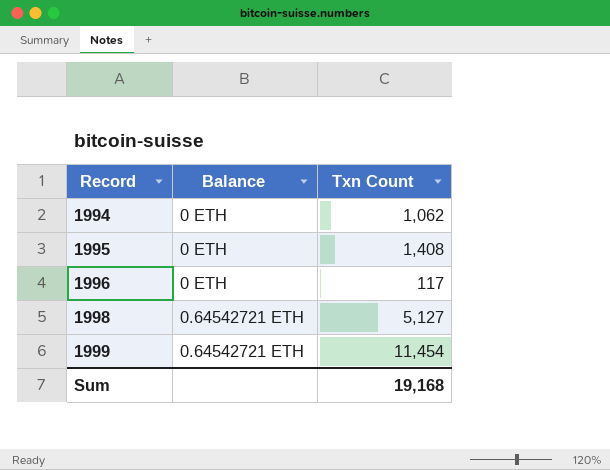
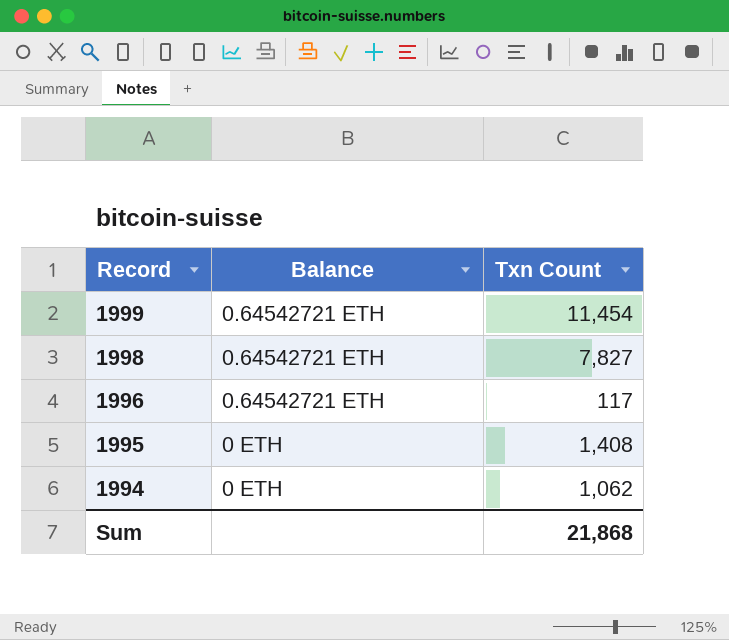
row order: Record ascending -> Record descending
1998 | Txn Count: 5,127 -> 7,827
1996 | Balance: 0 ETH -> 0.64542721 ETH
Sum | Txn Count: 19,168 -> 21,868

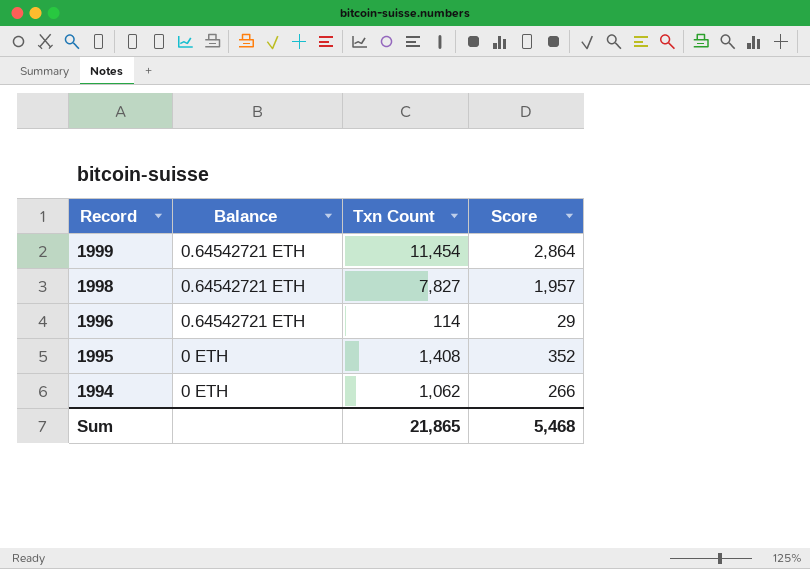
column Score | formula: none -> [Txn Count] * 0.25
1996 | Txn Count: 117 -> 114
Sum | Txn Count: 21,868 -> 21,865

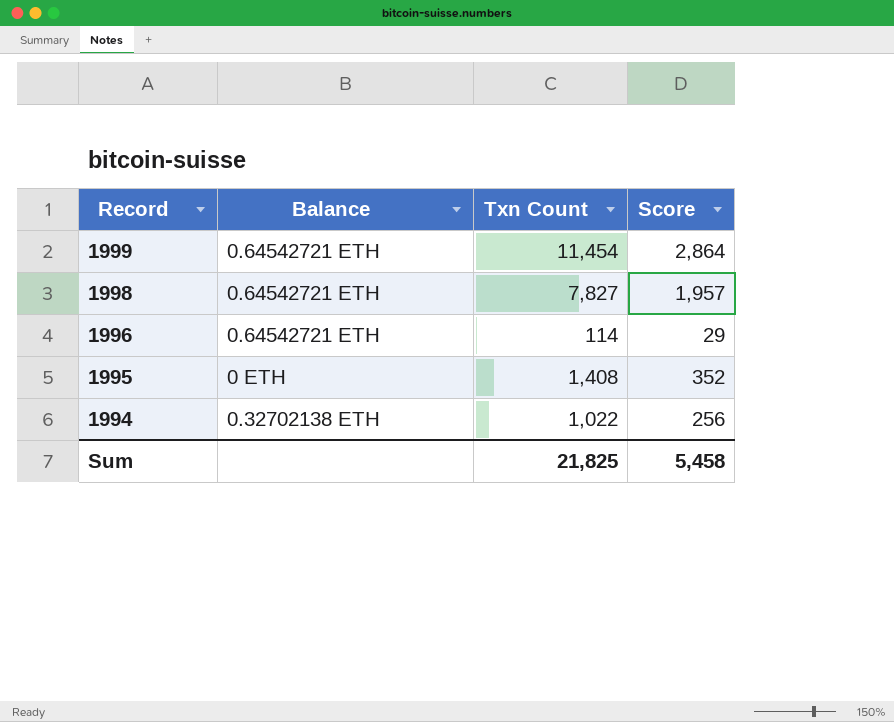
1994 | Balance: 0 ETH -> 0.32702138 ETH
1994 | Txn Count: 1,062 -> 1,022
1994 | Score: 266 -> 256
Sum | Txn Count: 21,865 -> 21,825
Sum | Score: 5,468 -> 5,458

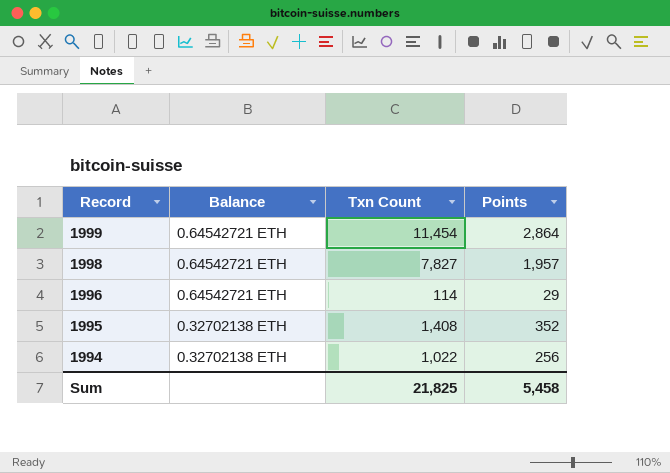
column name: Score -> Points
1995 | Balance: 0 ETH -> 0.32702138 ETH

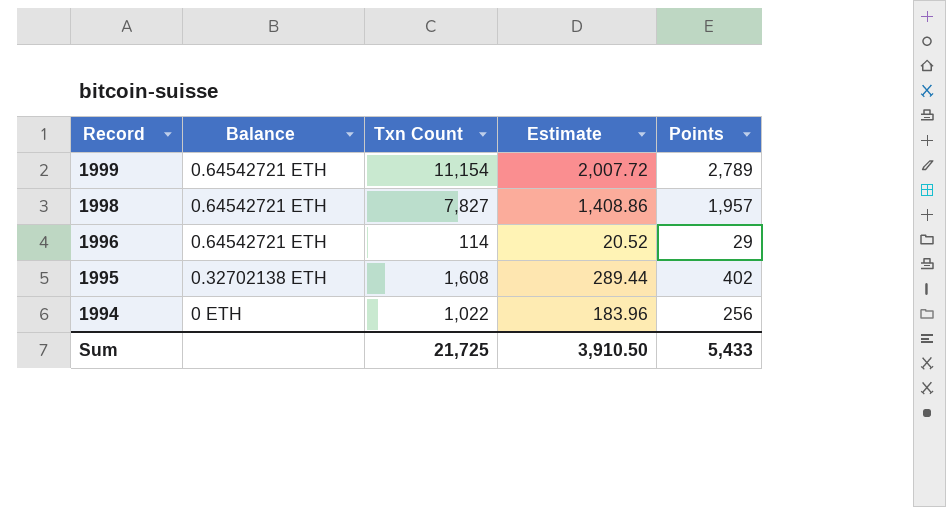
column Estimate | formula: none -> [Txn Count] * 0.18
1999 | Txn Count: 11,454 -> 11,154
1999 | Points: 2,864 -> 2,789
1995 | Txn Count: 1,408 -> 1,608
1995 | Points: 352 -> 402
1994 | Balance: 0.32702138 ETH -> 0 ETH
Sum | Txn Count: 21,825 -> 21,725
Sum | Points: 5,458 -> 5,433

